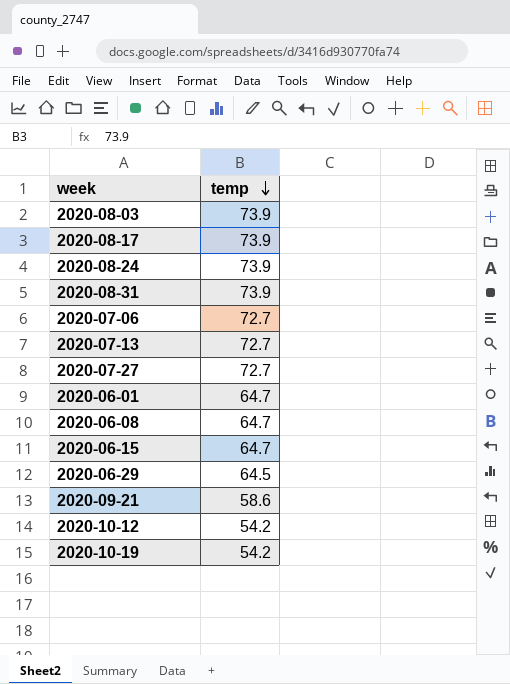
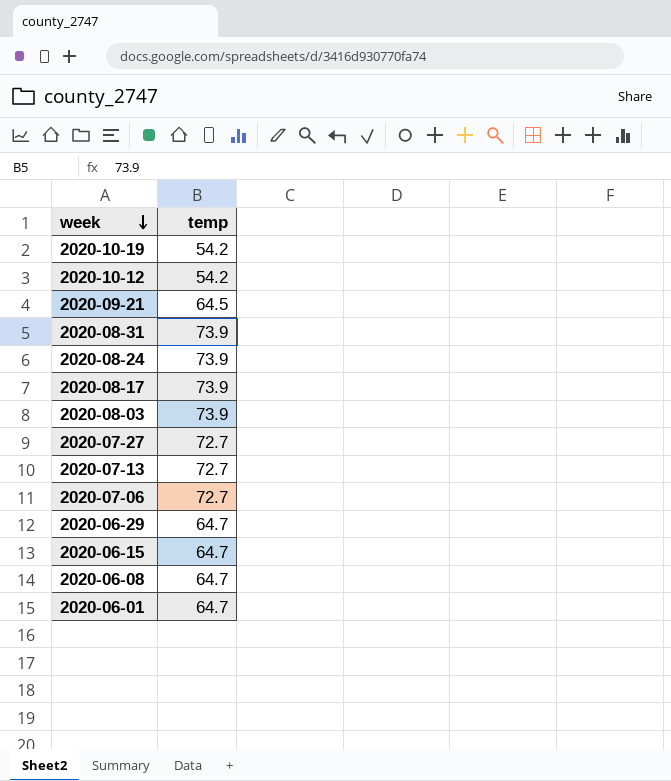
row order: temp descending -> week descending
2020-09-21 | temp: 58.6 -> 64.5
2020-06-29 | temp: 64.5 -> 64.7

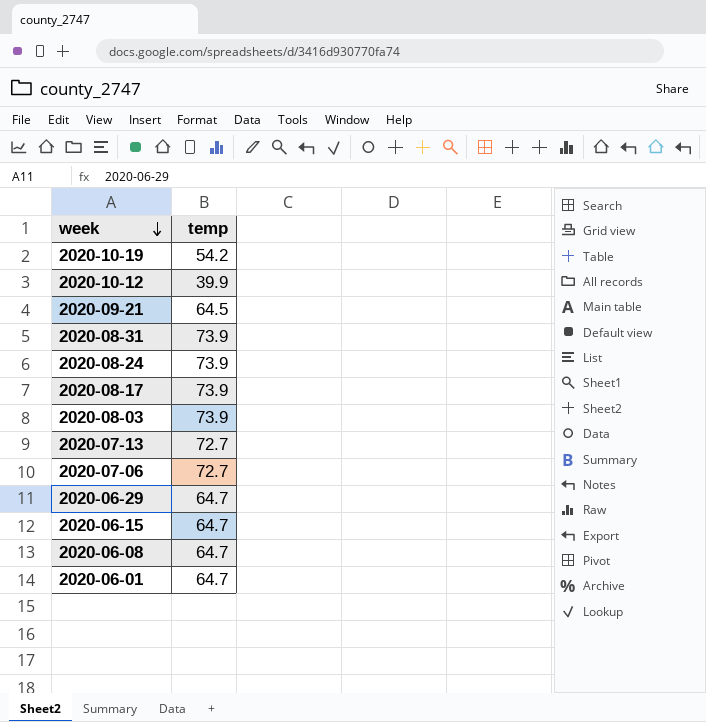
row 2020-07-27: 72.7 -> none
2020-10-12 | temp: 54.2 -> 39.9

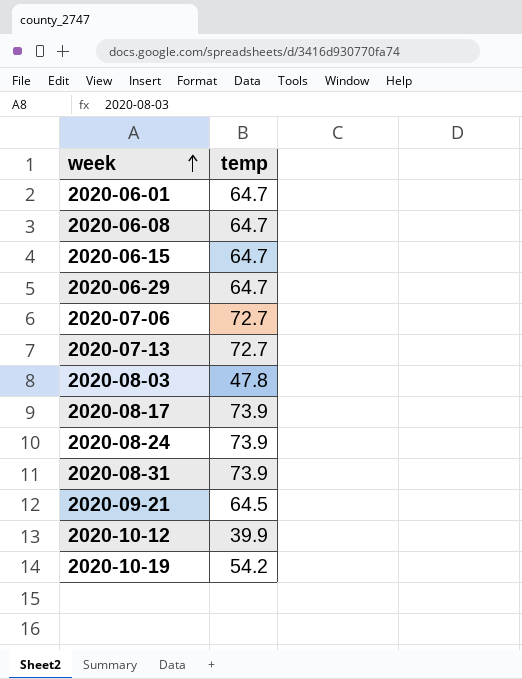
row order: week descending -> week ascending
2020-08-03 | temp: 73.9 -> 47.8

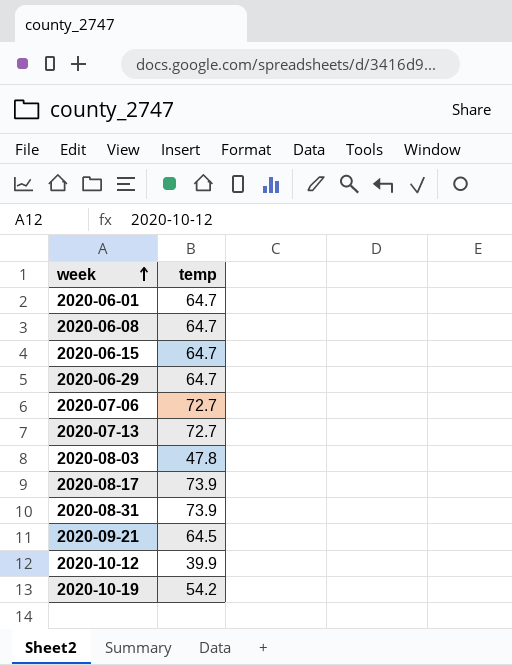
row 2020-08-24: 73.9 -> none

